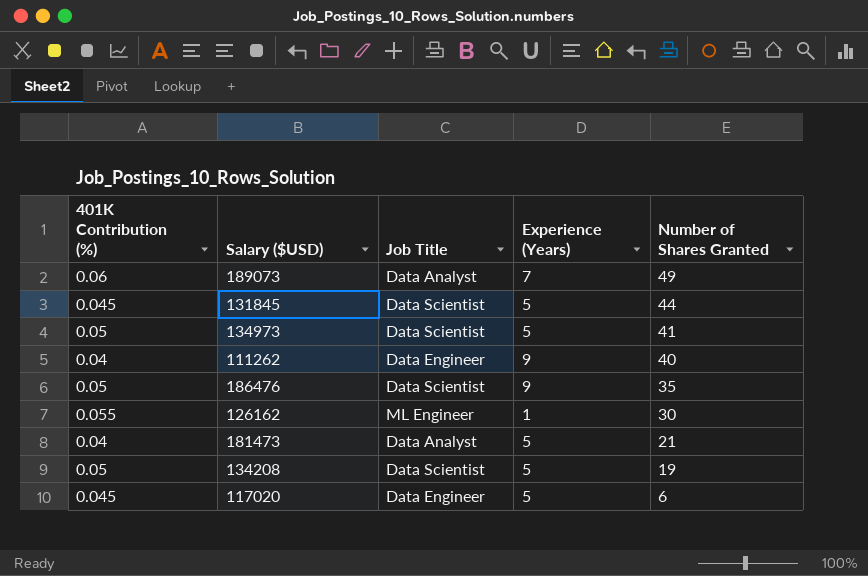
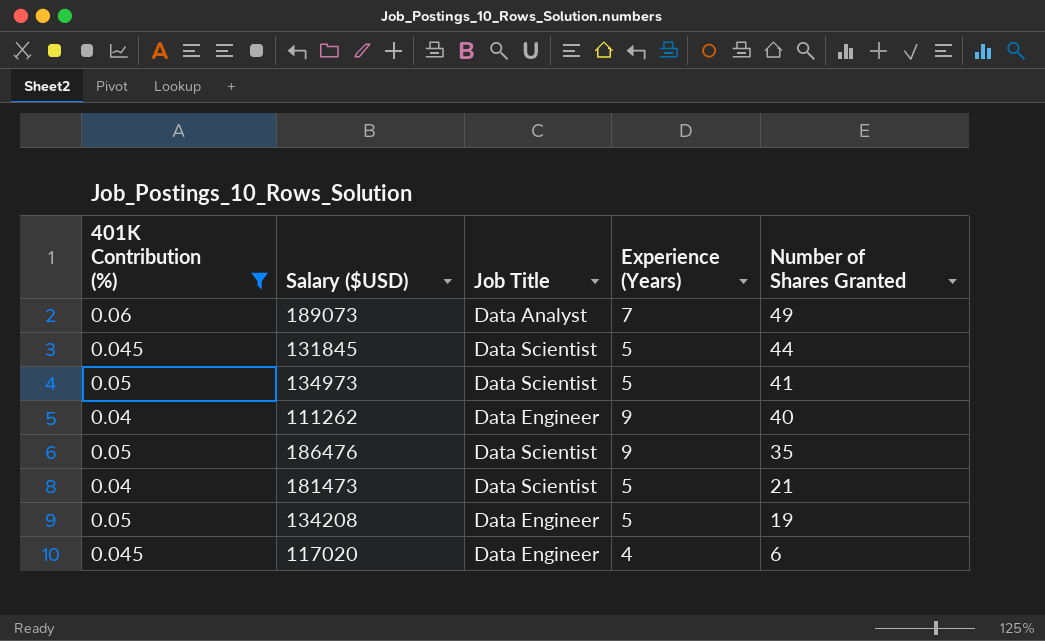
filter: none -> 401K Contribution (%) != 0.055
181473 | Job Title: Data Analyst -> Data Scientist
134208 | Job Title: Data Scientist -> Data Engineer
117020 | Experience (Years): 5 -> 4

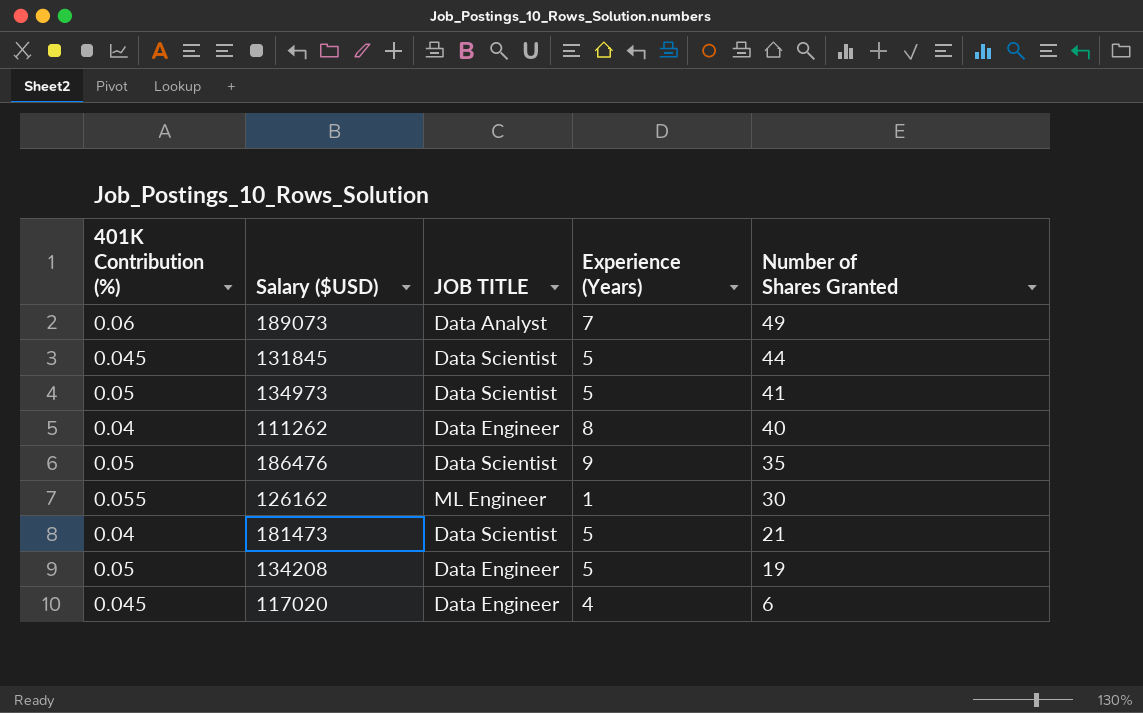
filter: 401K Contribution (%) != 0.055 -> none
column name: Job Title -> JOB TITLE
111262 | Experience (Years): 9 -> 8

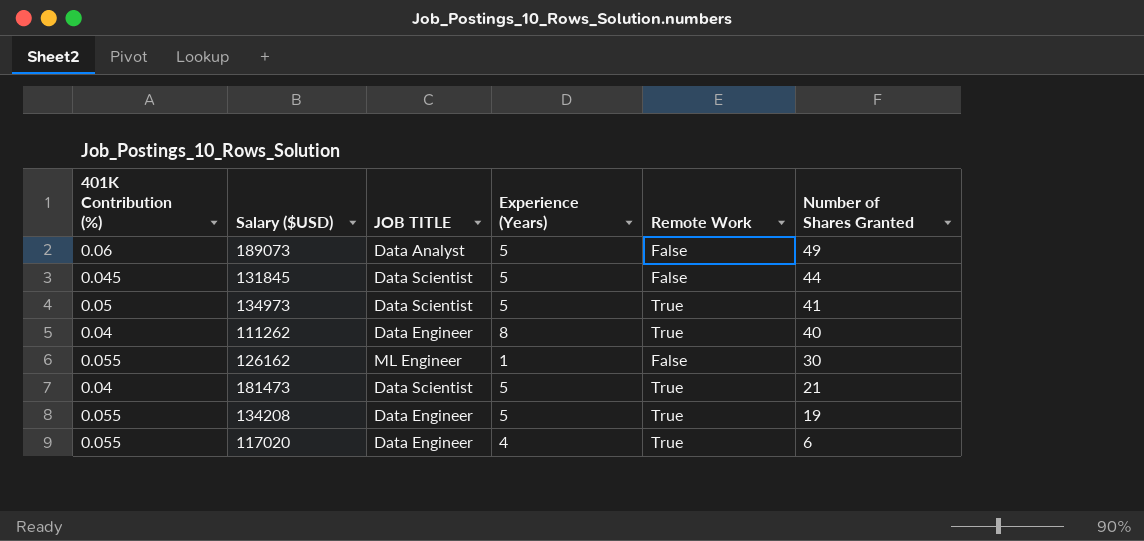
column Remote Work | position: none -> 5
row 186476: 0.05 | Data Scientist | 9 | 35 -> none
189073 | Experience (Years): 7 -> 5
134208 | 401K Contribution (%): 0.05 -> 0.055
117020 | 401K Contribution (%): 0.045 -> 0.055

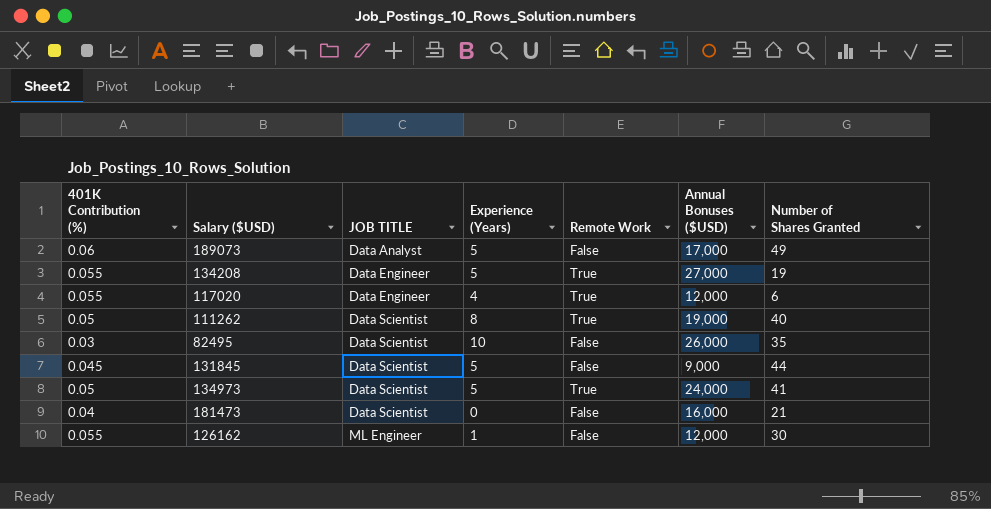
row order: Number of Shares Granted descending -> JOB TITLE ascending
column Annual Bonuses ($USD) | position: none -> 6
111262 | 401K Contribution (%): 0.04 -> 0.05
111262 | JOB TITLE: Data Engineer -> Data Scientist
row 82495: none -> 0.03 | Data Scientist | 10 | False | 26,000 | 35
181473 | Experience (Years): 5 -> 0
181473 | Remote Work: True -> False

